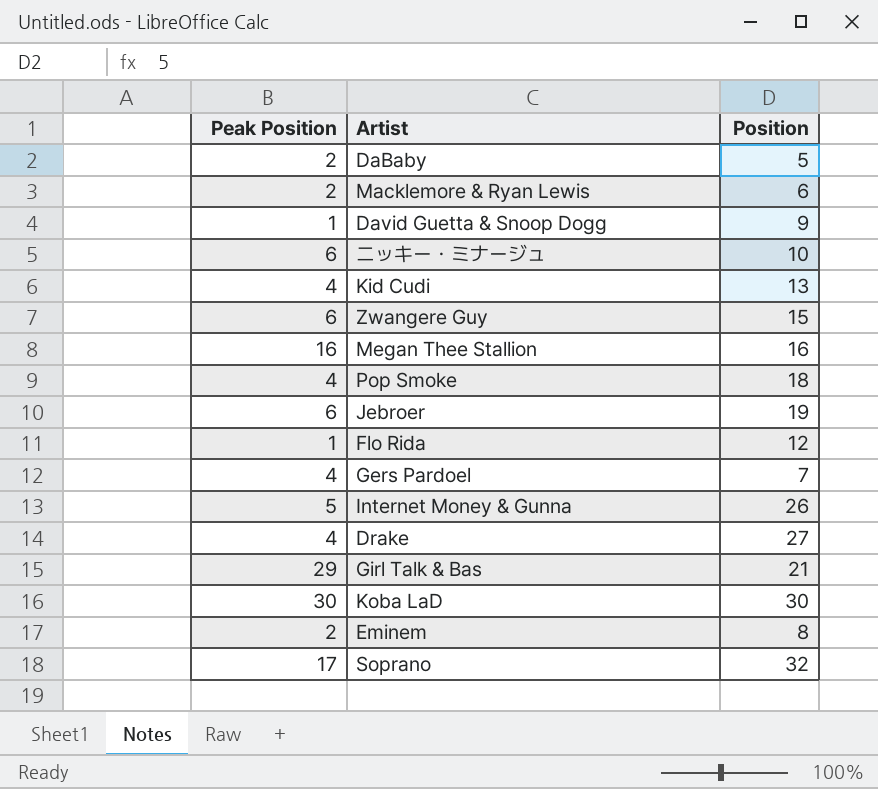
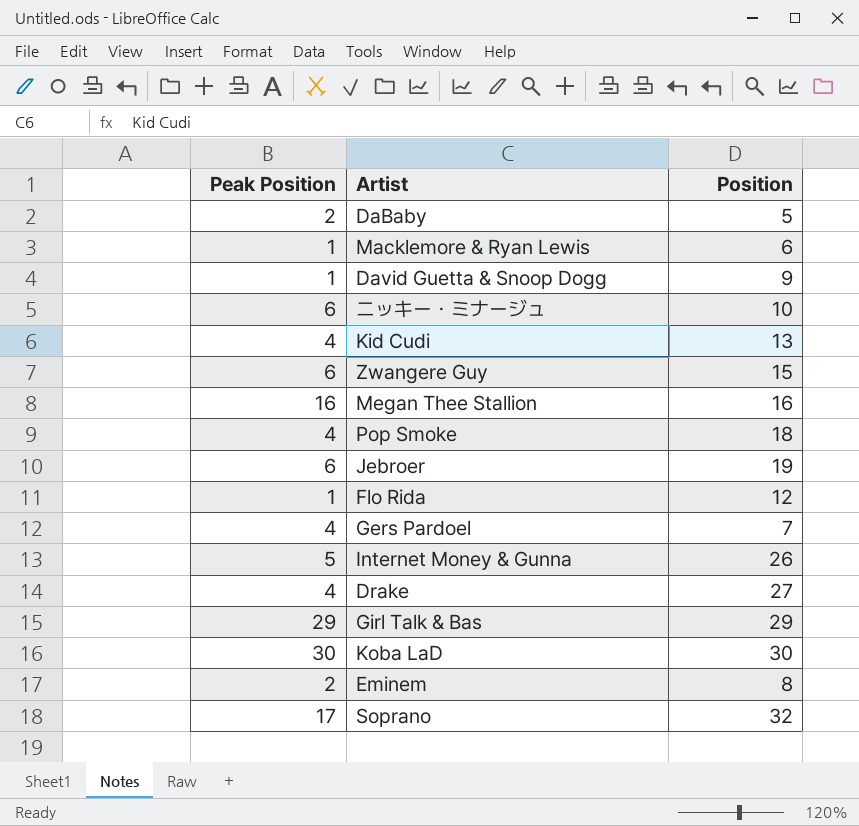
Macklemore & Ryan Lewis | Peak Position: 2 -> 1
Girl Talk & Bas | Position: 21 -> 29

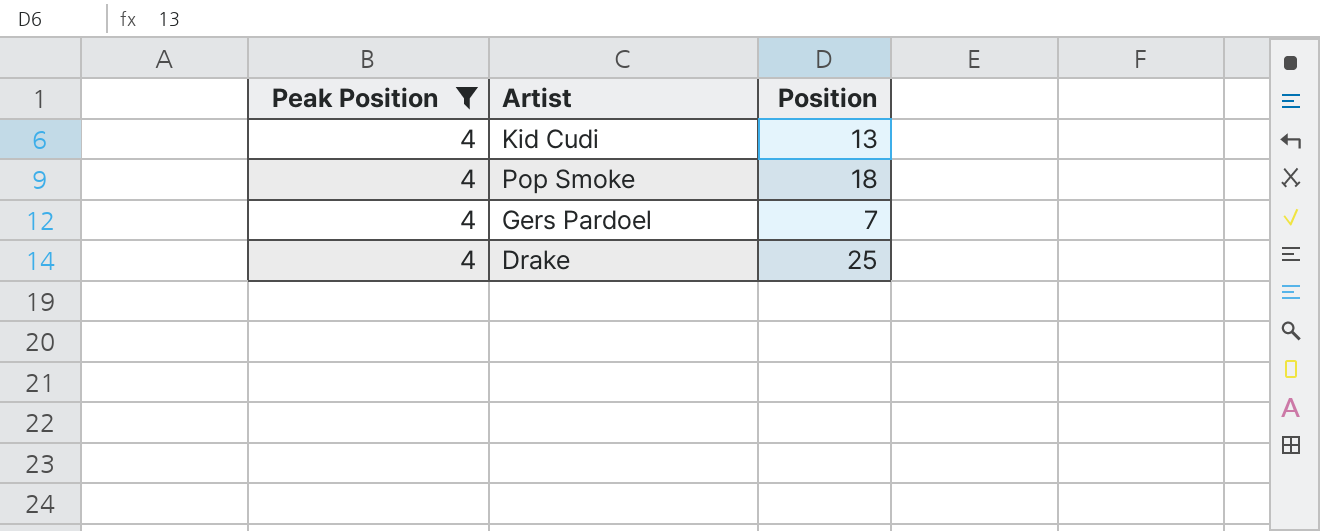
filter: none -> Peak Position = 4
Drake | Position: 27 -> 25

